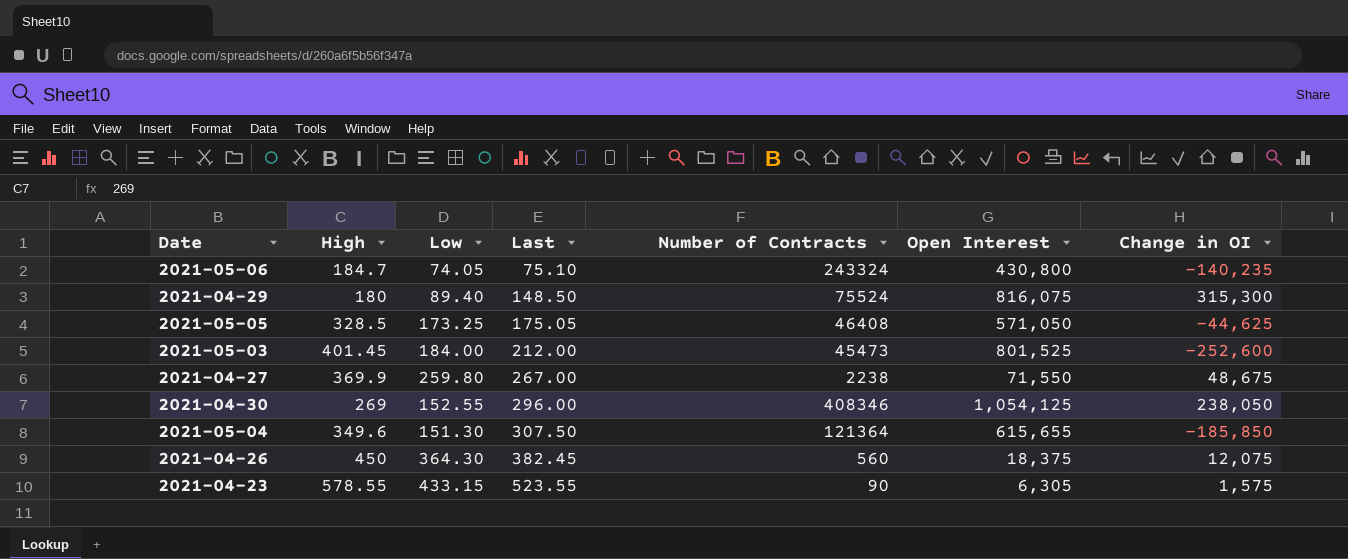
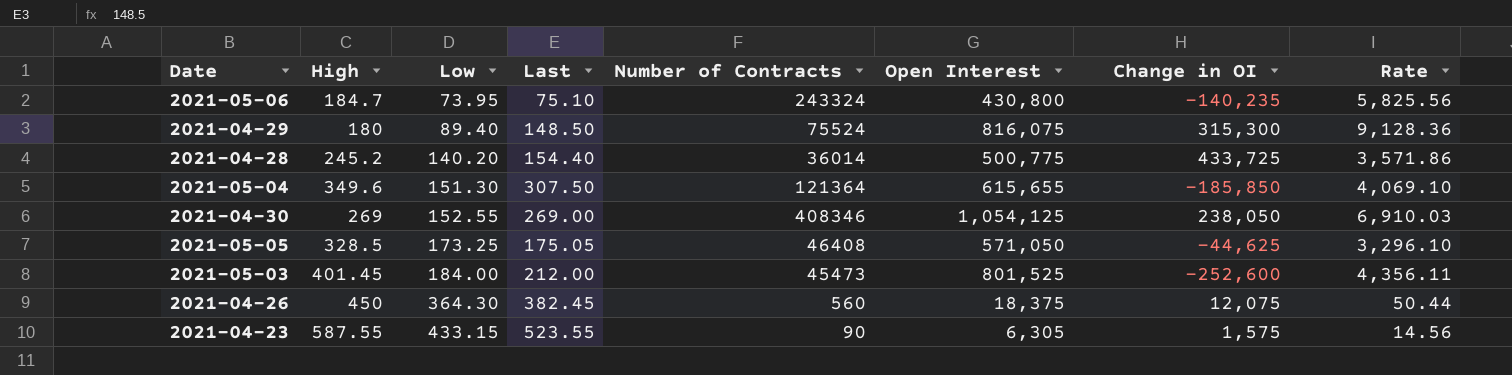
row order: Last ascending -> Low ascending
column Rate | formula: none -> [Open Interest] / [Low]
row 2021-04-27: 369.9 | 259.80 | 267.00 | 2238 | 71,550 | 48,675 -> none
2021-05-06 | Low: 74.05 -> 73.95
row 2021-04-28: none -> 245.2 | 140.20 | 154.40 | 36014 | 500,775 | 433,725 | 3,571.86
2021-04-30 | Last: 296.00 -> 269.00
2021-04-23 | High: 578.55 -> 587.55

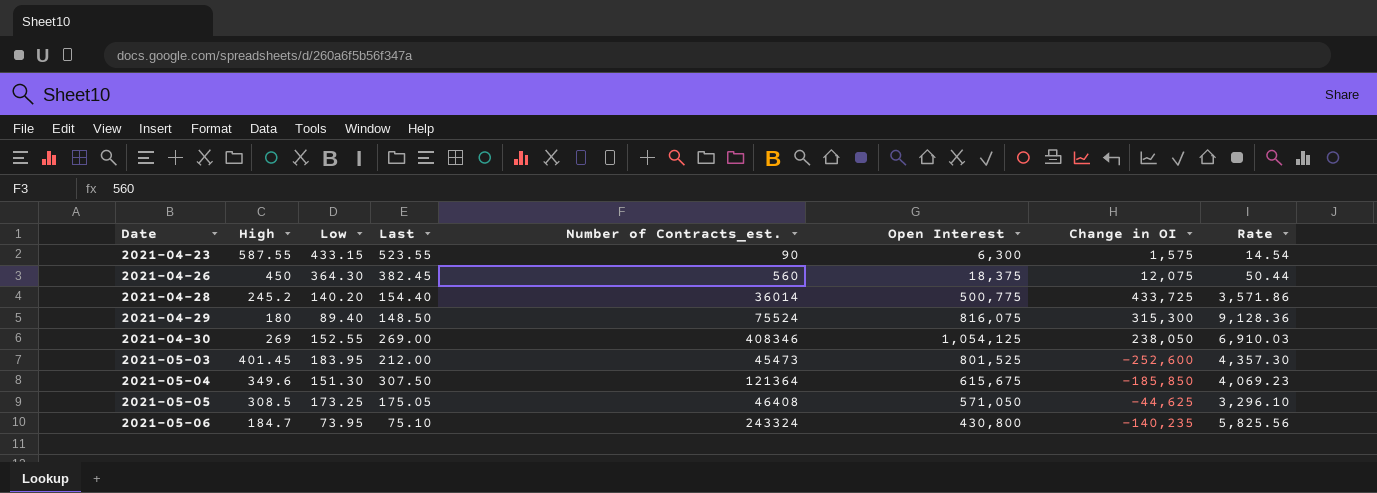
row order: Low ascending -> Date ascending
column name: Number of Contracts -> Number of Contracts_est.
2021-04-23 | Open Interest: 6,305 -> 6,300
2021-04-23 | Rate: 14.56 -> 14.54
2021-05-03 | Low: 184.00 -> 183.95
2021-05-03 | Rate: 4,356.11 -> 4,357.30
2021-05-04 | Open Interest: 615,655 -> 615,675
2021-05-04 | Rate: 4,069.10 -> 4,069.23
2021-05-05 | High: 328.5 -> 308.5

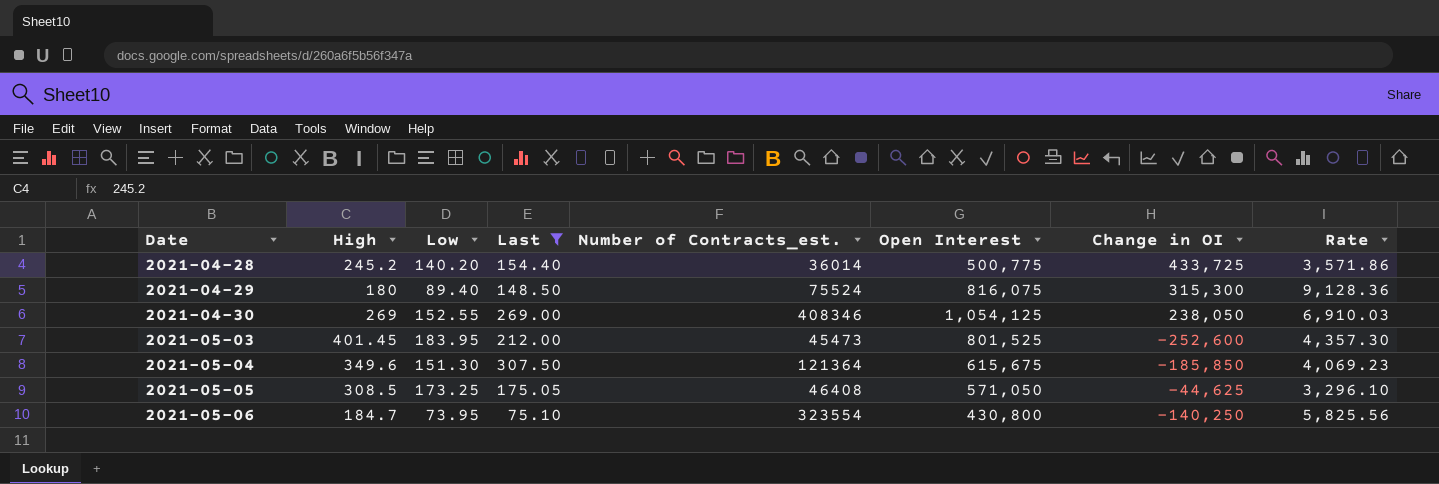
filter: none -> Last <= 307.50
2021-05-06 | Number of Contracts_est.: 243324 -> 323554
2021-05-06 | Change in OI: -140,235 -> -140,250

